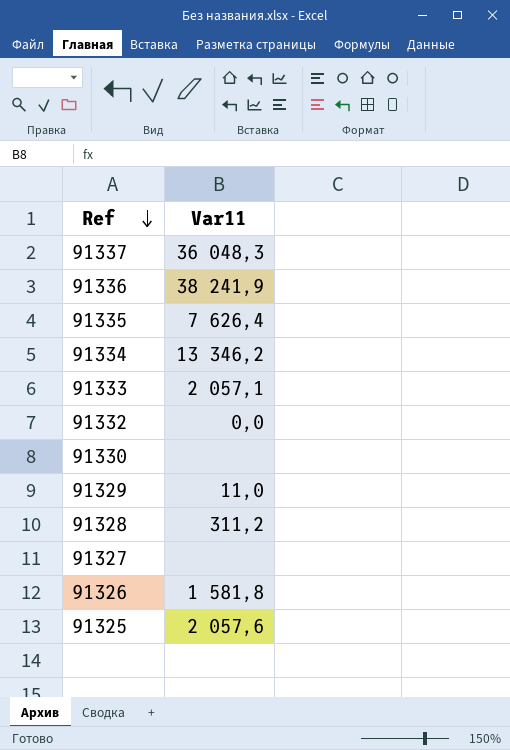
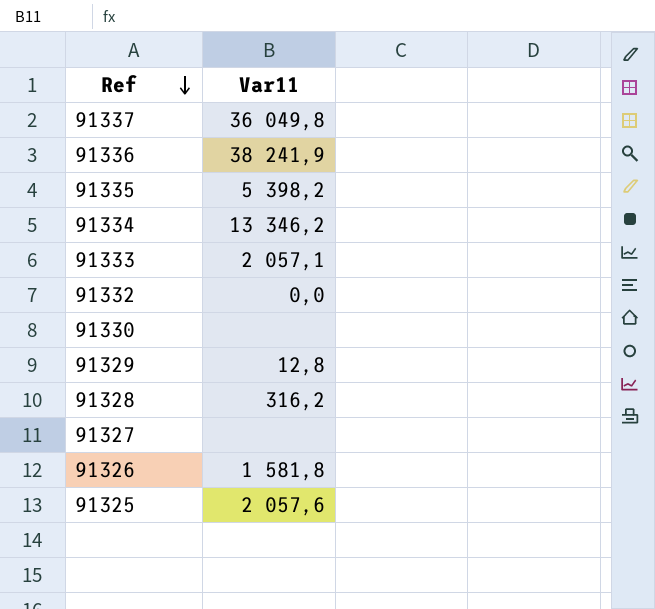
91337 | Var11: 36 048,3 -> 36 049,8
91335 | Var11: 7 626,4 -> 5 398,2
91329 | Var11: 11,0 -> 12,8
91328 | Var11: 311,2 -> 316,2

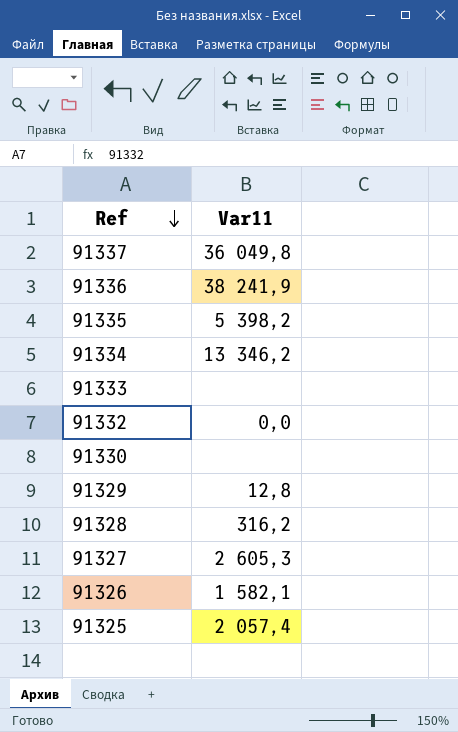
91333 | Var11: 2 057,1 -> none
91327 | Var11: none -> 2 605,3
91326 | Var11: 1 581,8 -> 1 582,1
91325 | Var11: 2 057,6 -> 2 057,4

